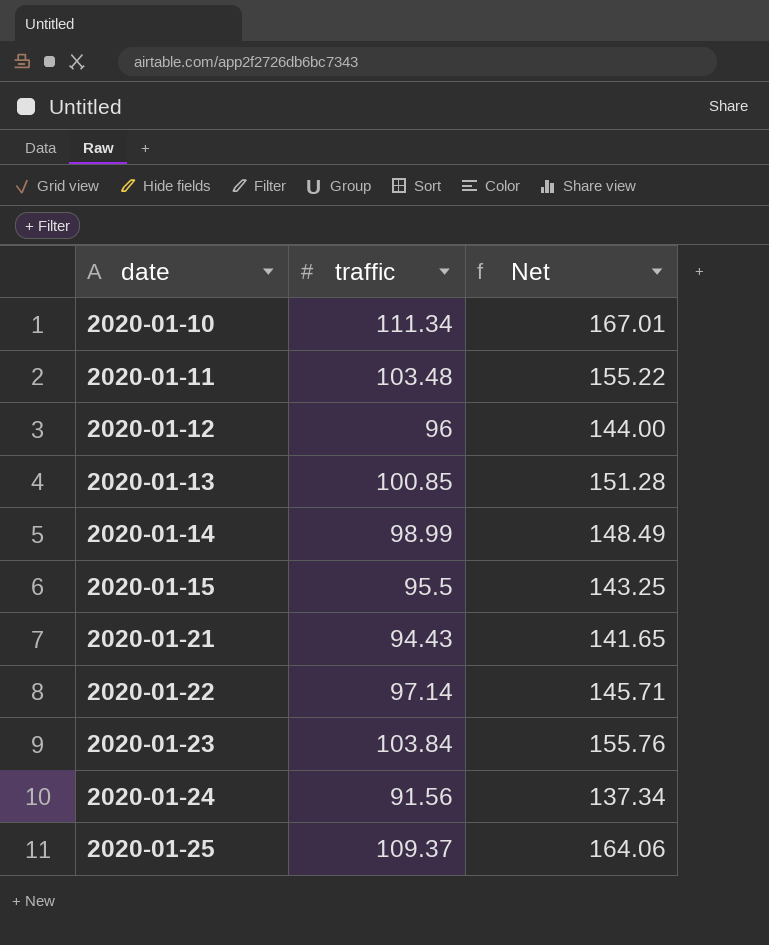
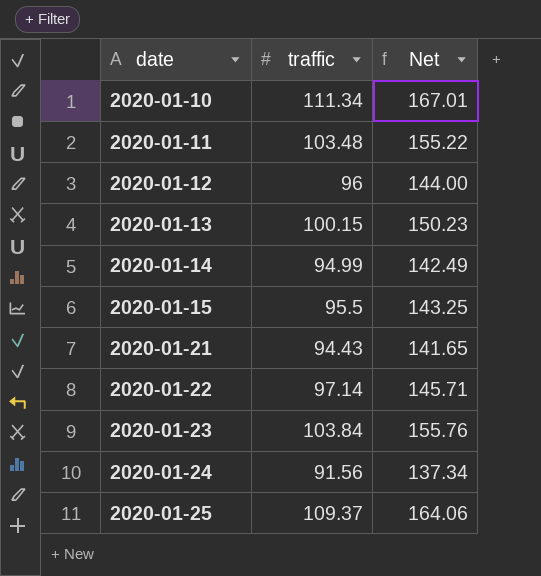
2020-01-13 | traffic: 100.85 -> 100.15
2020-01-13 | Net: 151.28 -> 150.23
2020-01-14 | traffic: 98.99 -> 94.99
2020-01-14 | Net: 148.49 -> 142.49

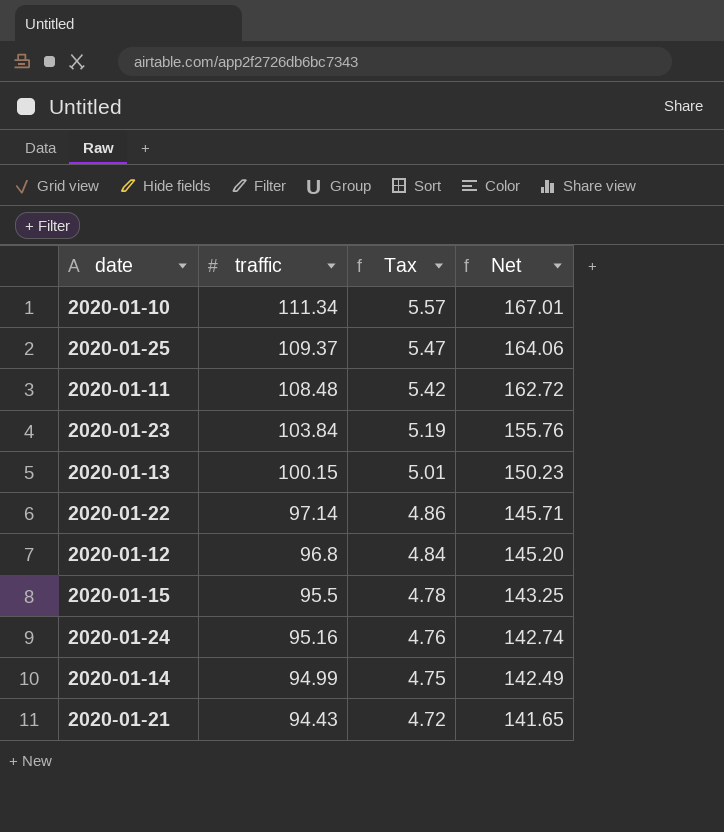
row order: date ascending -> traffic descending
column Tax | formula: none -> [traffic] * 0.05
2020-01-11 | traffic: 103.48 -> 108.48
2020-01-11 | Net: 155.22 -> 162.72
2020-01-12 | traffic: 96 -> 96.8
2020-01-12 | Net: 144.00 -> 145.20
2020-01-24 | traffic: 91.56 -> 95.16
2020-01-24 | Net: 137.34 -> 142.74

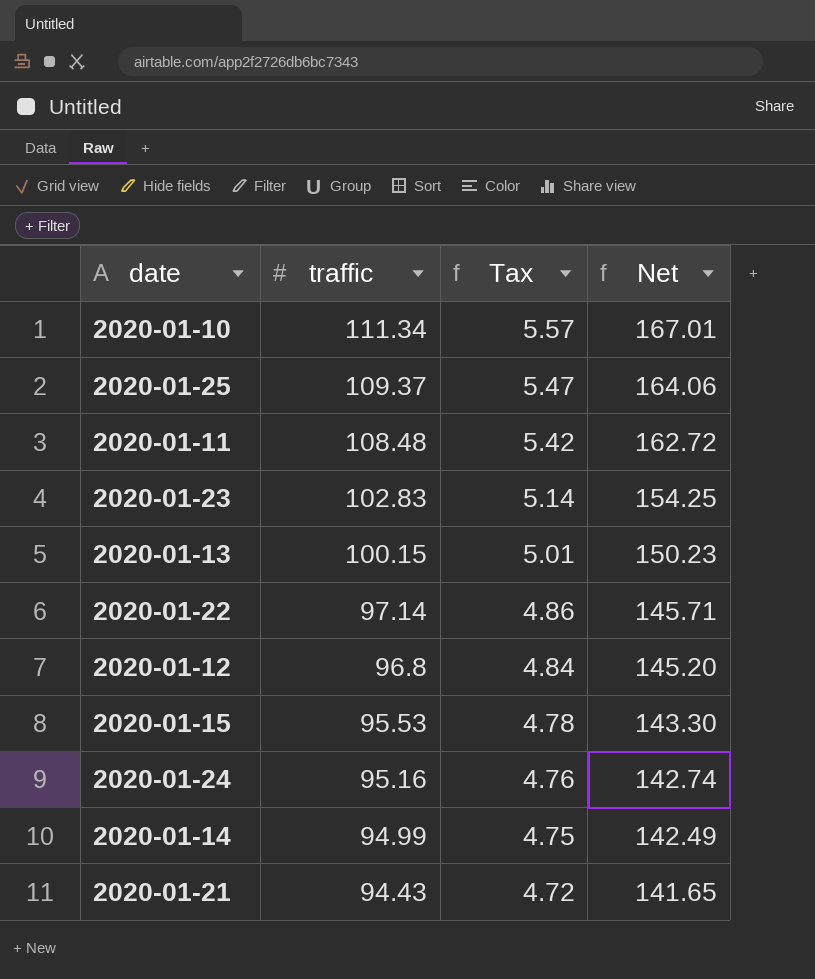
2020-01-23 | traffic: 103.84 -> 102.83
2020-01-23 | Tax: 5.19 -> 5.14
2020-01-23 | Net: 155.76 -> 154.25
2020-01-15 | traffic: 95.5 -> 95.53
2020-01-15 | Net: 143.25 -> 143.30

